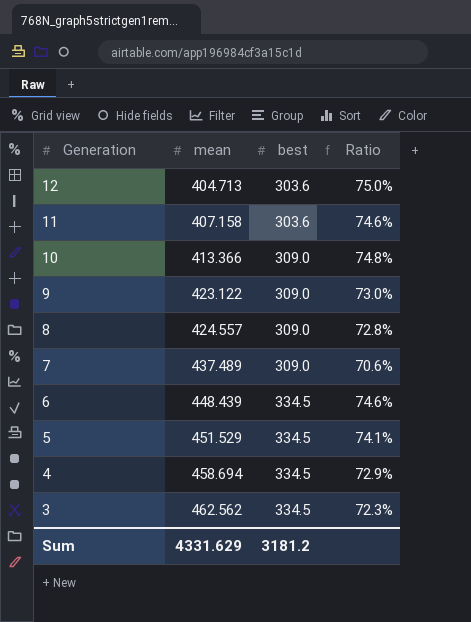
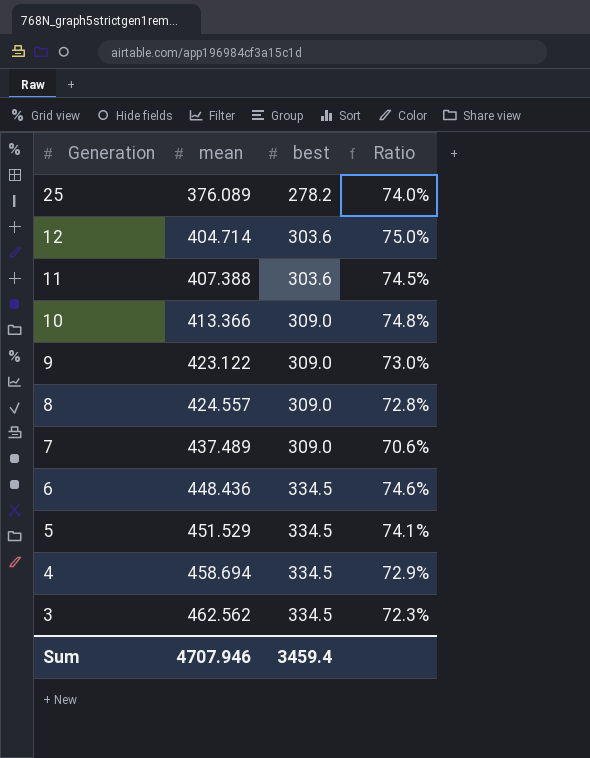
row 25: none -> 376.089 | 278.2 | 74.0%
12 | mean: 404.713 -> 404.714
11 | mean: 407.158 -> 407.388
11 | Ratio: 74.6% -> 74.5%
6 | mean: 448.439 -> 448.436
Sum | mean: 4331.629 -> 4707.946
Sum | best: 3181.2 -> 3459.4

